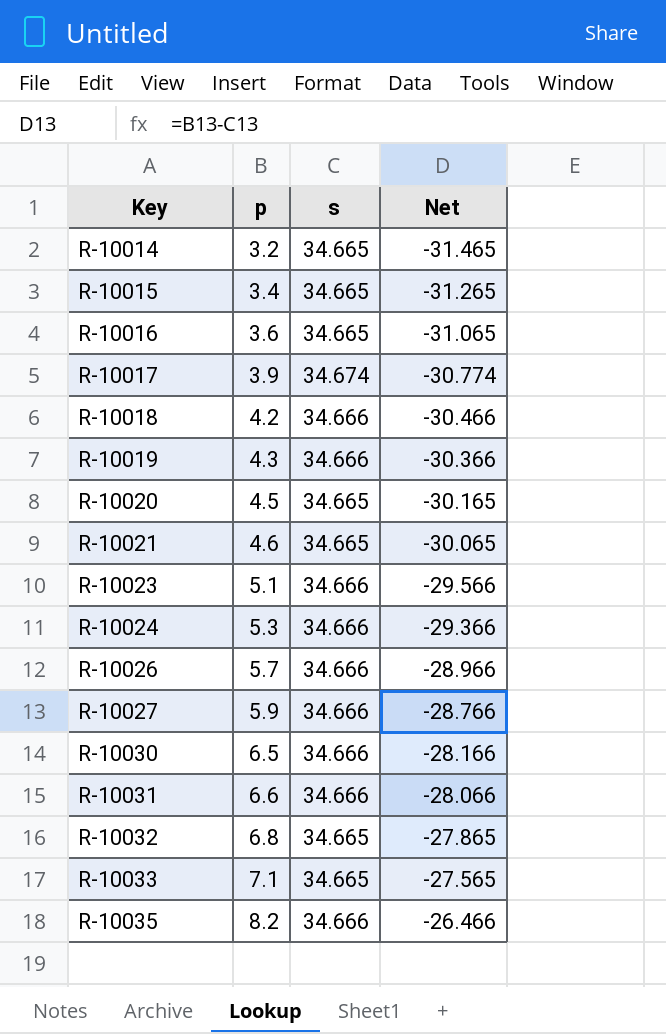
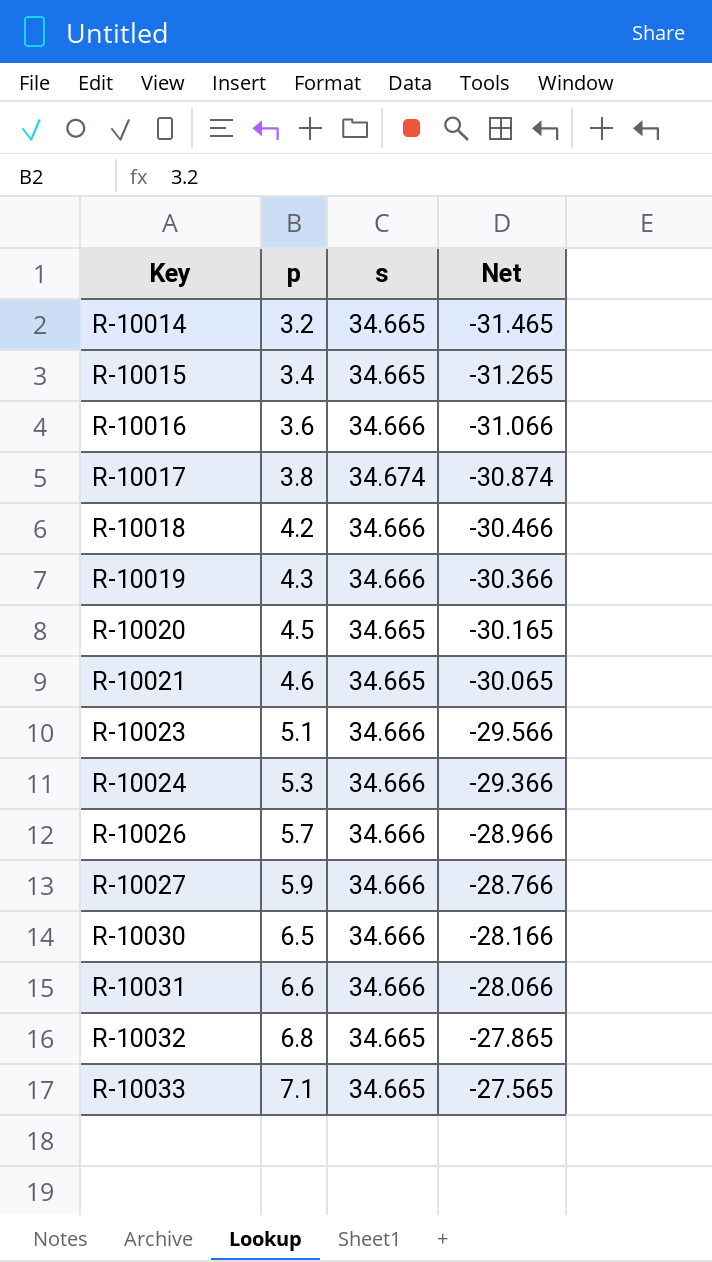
row R-10035: 8.2 | 34.666 | -26.466 -> none
R-10016 | s: 34.665 -> 34.666
R-10016 | Net: -31.065 -> -31.066
R-10017 | p: 3.9 -> 3.8
R-10017 | Net: -30.774 -> -30.874

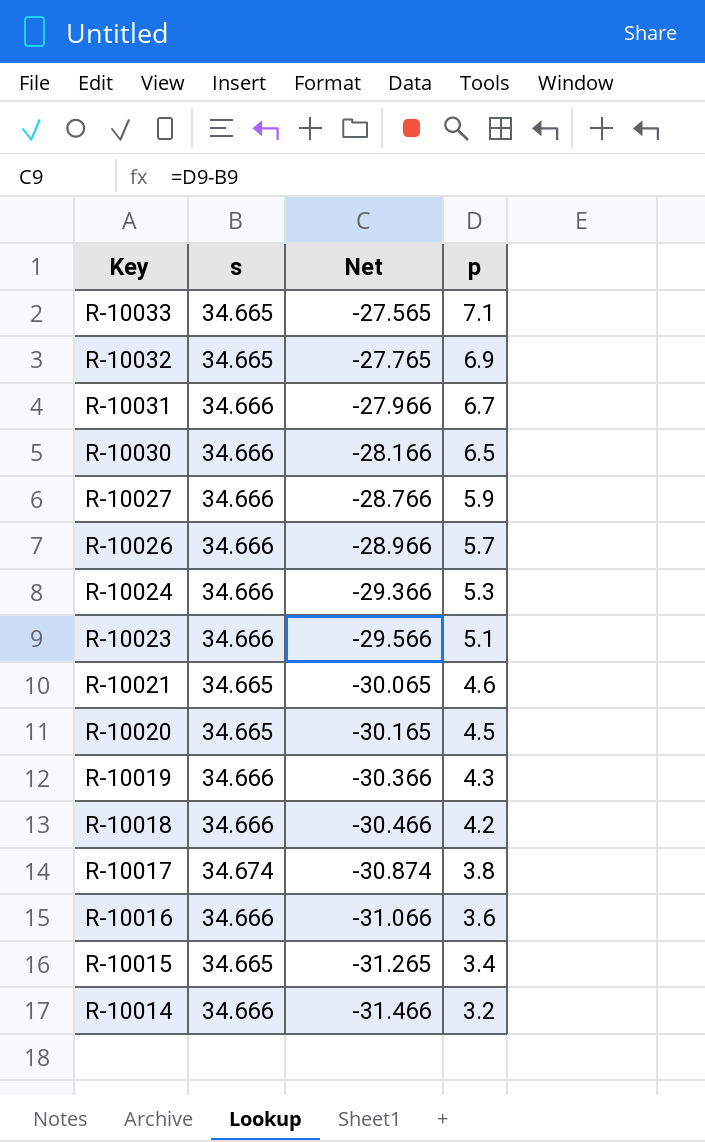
row order: Key ascending -> Key descending
column p | position: 2 -> 4
R-10032 | Net: -27.865 -> -27.765
R-10032 | p: 6.8 -> 6.9
R-10031 | Net: -28.066 -> -27.966
R-10031 | p: 6.6 -> 6.7
R-10014 | s: 34.665 -> 34.666
R-10014 | Net: -31.465 -> -31.466

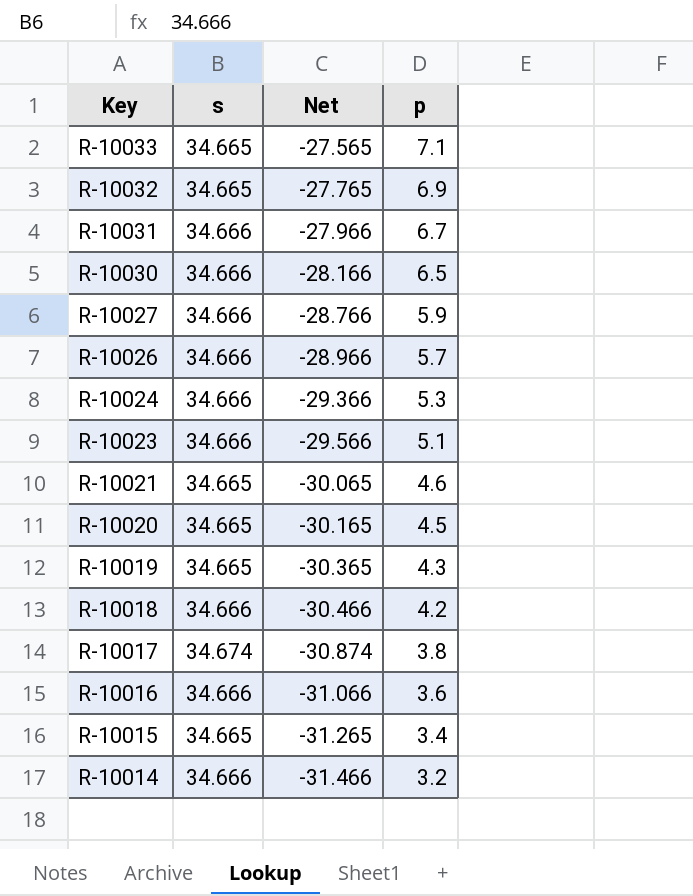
R-10019 | s: 34.666 -> 34.665
R-10019 | Net: -30.366 -> -30.365

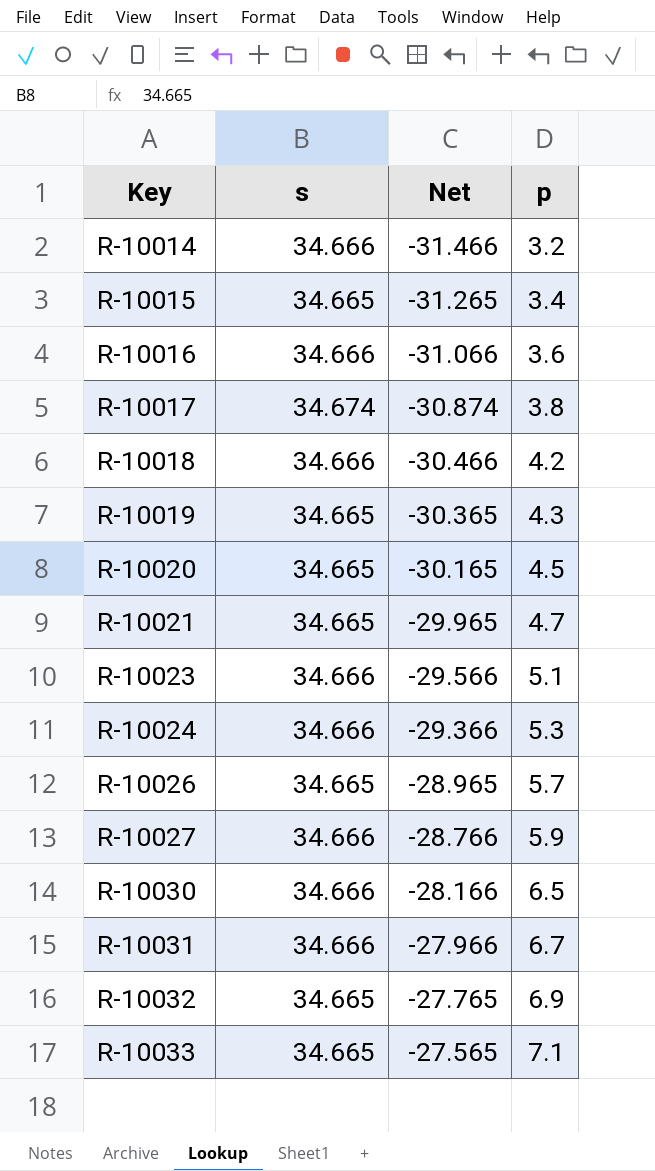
row order: Key descending -> Key ascending
R-10021 | Net: -30.065 -> -29.965
R-10021 | p: 4.6 -> 4.7
R-10026 | s: 34.666 -> 34.665
R-10026 | Net: -28.966 -> -28.965

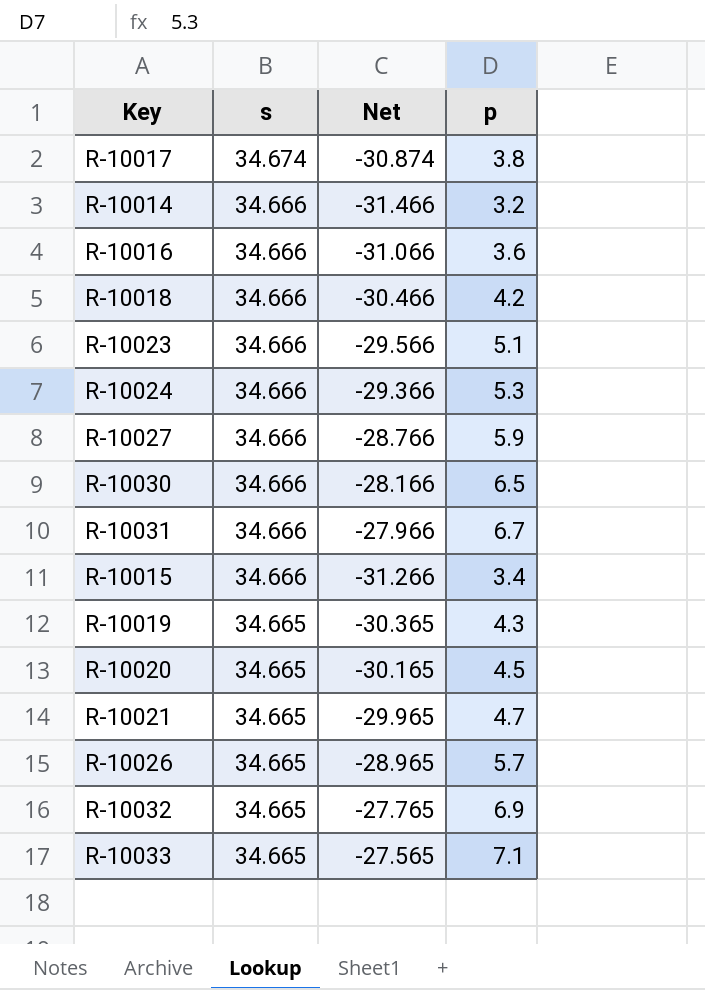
row order: Key ascending -> s descending
R-10015 | s: 34.665 -> 34.666
R-10015 | Net: -31.265 -> -31.266

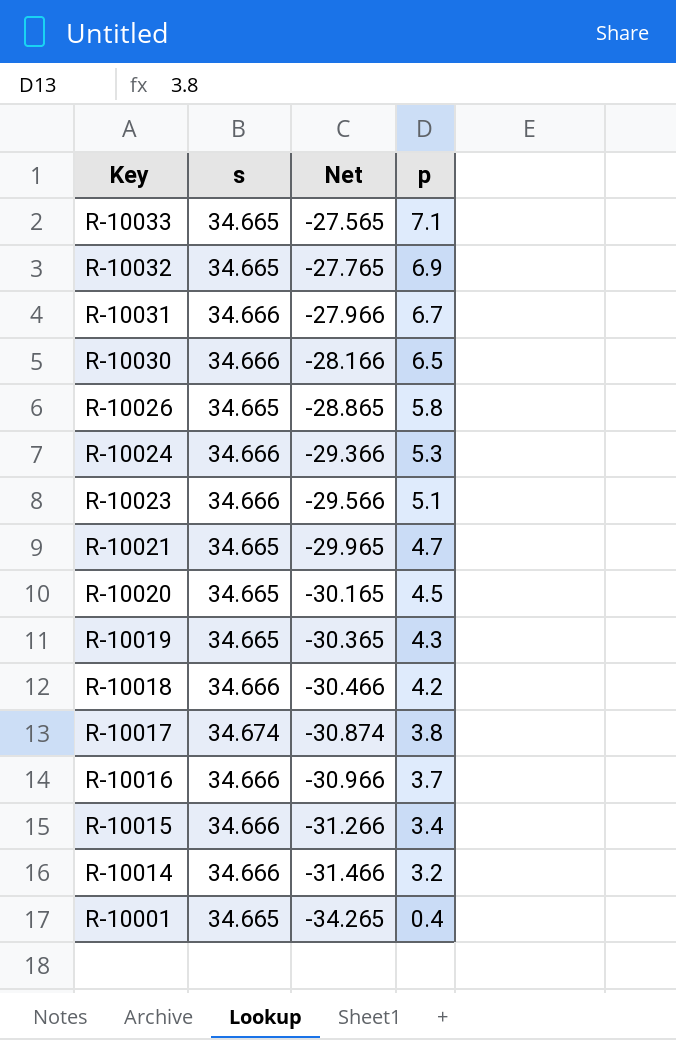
row order: s descending -> Key descending
row R-10027: 34.666 | -28.766 | 5.9 -> none
R-10026 | Net: -28.965 -> -28.865
R-10026 | p: 5.7 -> 5.8
R-10016 | Net: -31.066 -> -30.966
R-10016 | p: 3.6 -> 3.7
row R-10001: none -> 34.665 | -34.265 | 0.4

